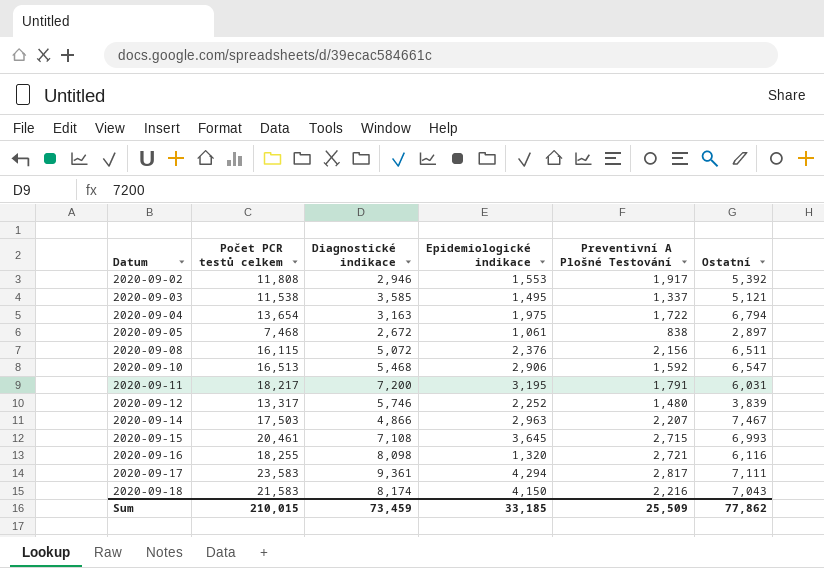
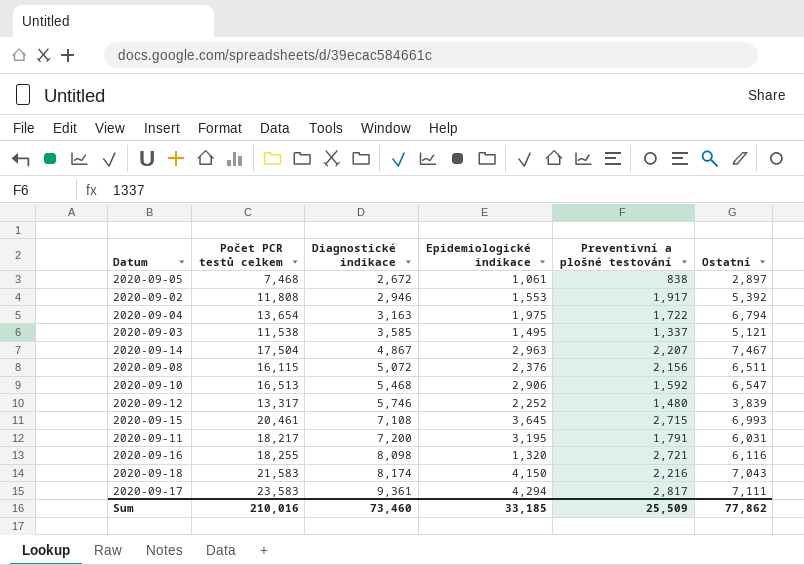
row order: Datum ascending -> Diagnostické indikace ascending
column name: Preventivní A Plošné Testování -> Preventivní a plošné testování
2020-09-14 | Počet PCR testů celkem: 17,503 -> 17,504
2020-09-14 | Diagnostické indikace: 4,866 -> 4,867
Sum | Počet PCR testů celkem: 210,015 -> 210,016
Sum | Diagnostické indikace: 73,459 -> 73,460

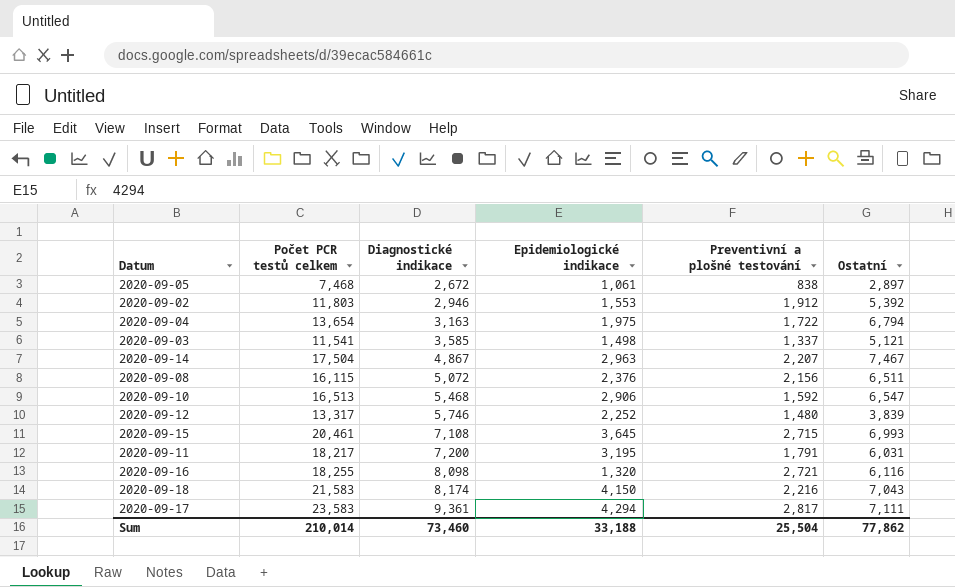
2020-09-02 | Počet PCR testů celkem: 11,808 -> 11,803
2020-09-02 | Preventivní a plošné testování: 1,917 -> 1,912
2020-09-03 | Počet PCR testů celkem: 11,538 -> 11,541
2020-09-03 | Epidemiologické indikace: 1,495 -> 1,498
Sum | Počet PCR testů celkem: 210,016 -> 210,014
Sum | Epidemiologické indikace: 33,185 -> 33,188
Sum | Preventivní a plošné testování: 25,509 -> 25,504

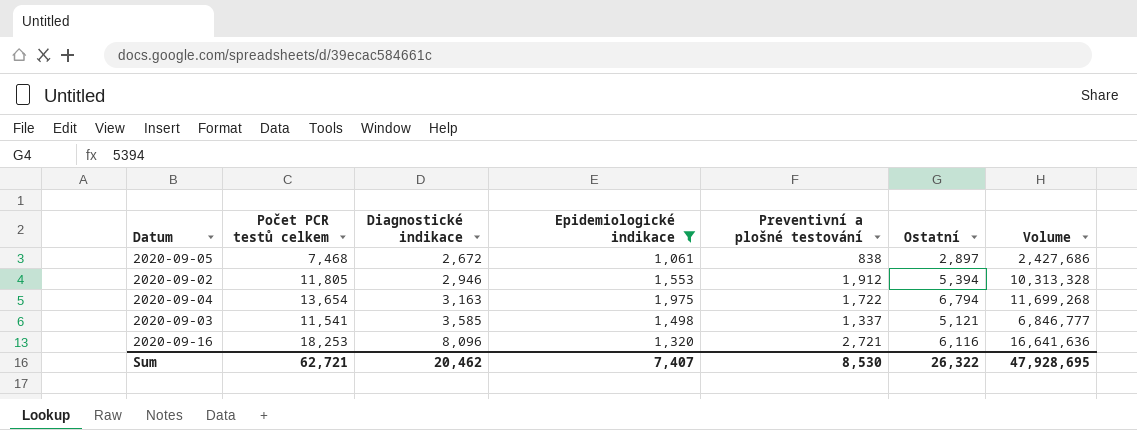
filter: none -> Epidemiologické indikace <= 1,975
column Volume | formula: none -> [Preventivní a plošné testování] * [Ostatní]
2020-09-02 | Počet PCR testů celkem: 11,803 -> 11,805
2020-09-02 | Ostatní: 5,392 -> 5,394
2020-09-16 | Počet PCR testů celkem: 18,255 -> 18,253
2020-09-16 | Diagnostické indikace: 8,098 -> 8,096
Sum | Počet PCR testů celkem: 210,014 -> 62,721
Sum | Diagnostické indikace: 73,460 -> 20,462
Sum | Epidemiologické indikace: 33,188 -> 7,407
Sum | Preventivní a plošné testování: 25,504 -> 8,530
Sum | Ostatní: 77,862 -> 26,322

